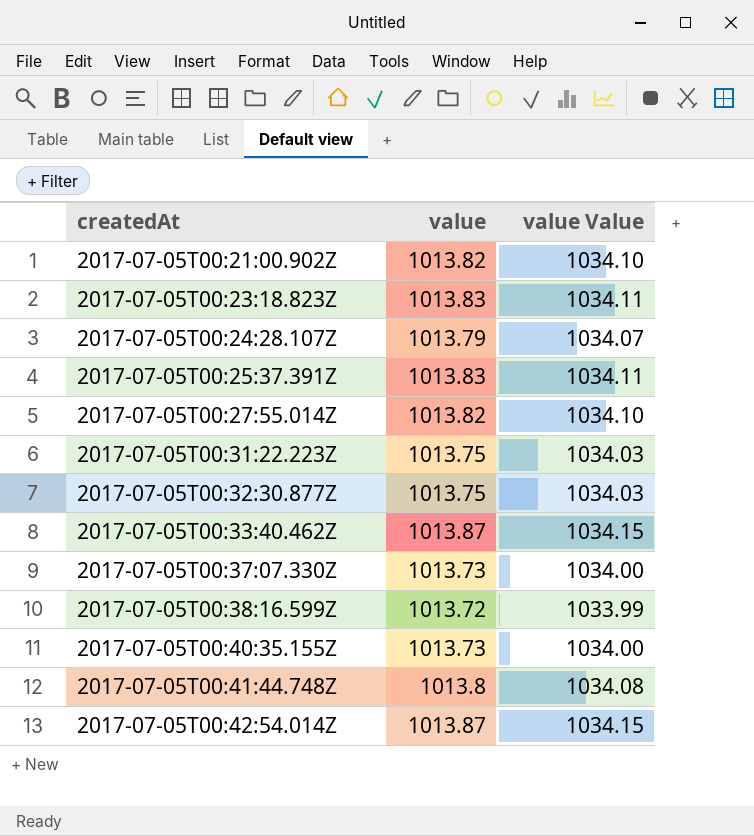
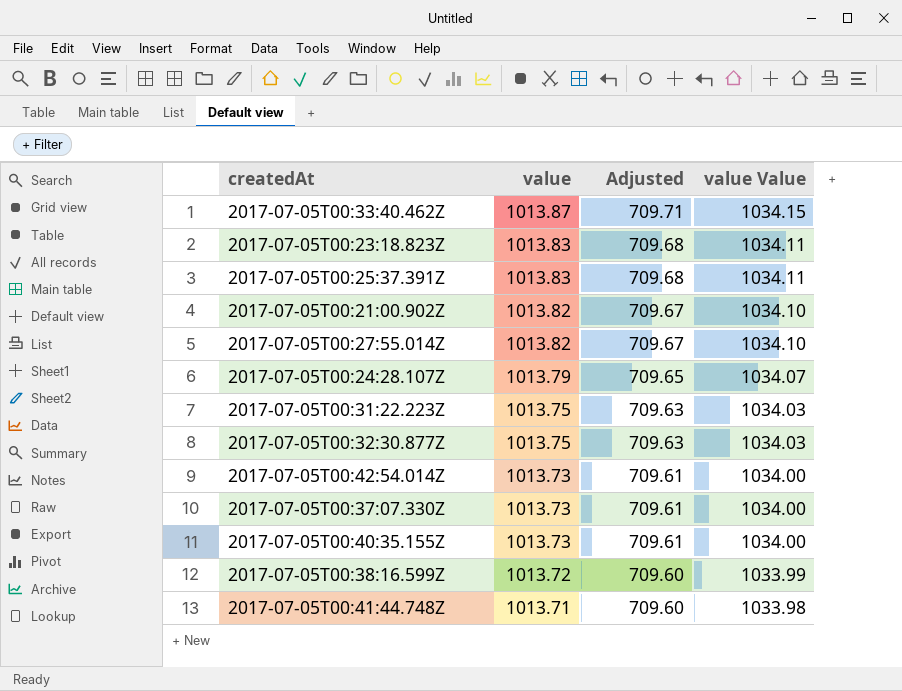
row order: createdAt ascending -> value descending
column Adjusted | formula: none -> [value] * 0.7
2017-07-05T00:42:54.014Z | value: 1013.87 -> 1013.73
2017-07-05T00:42:54.014Z | value Value: 1034.15 -> 1034.00
2017-07-05T00:41:44.748Z | value: 1013.8 -> 1013.71
2017-07-05T00:41:44.748Z | value Value: 1034.08 -> 1033.98

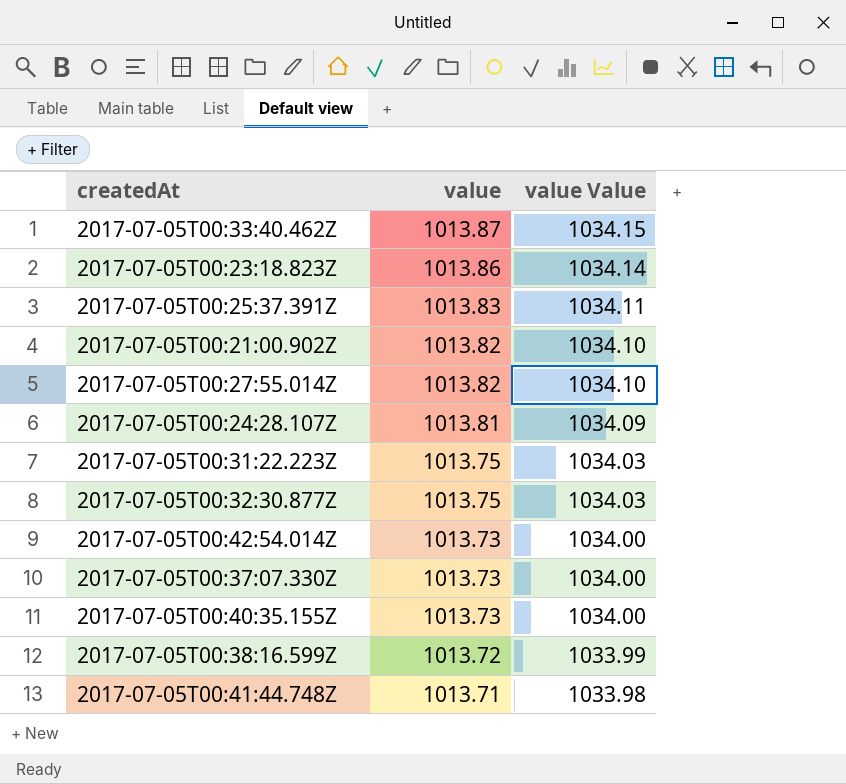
column Adjusted | formula: [value] * 0.7 -> none
2017-07-05T00:23:18.823Z | value: 1013.83 -> 1013.86
2017-07-05T00:23:18.823Z | value Value: 1034.11 -> 1034.14
2017-07-05T00:24:28.107Z | value: 1013.79 -> 1013.81
2017-07-05T00:24:28.107Z | value Value: 1034.07 -> 1034.09

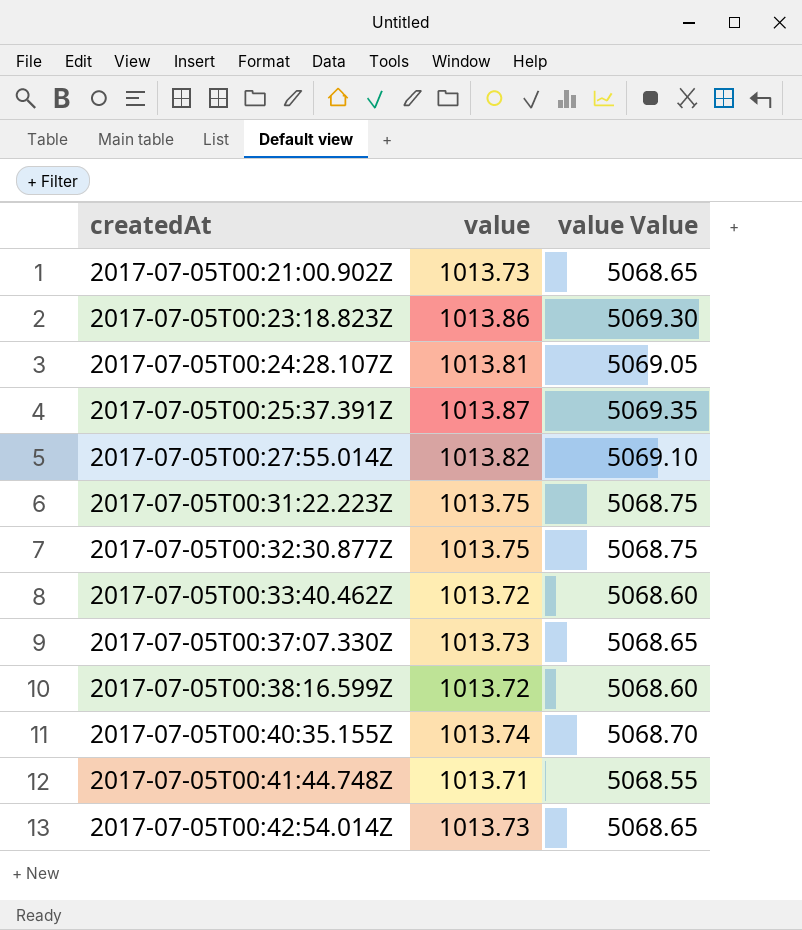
row order: value descending -> createdAt ascending
column value Value | formula: [value] * 1.02 -> [value] * 5
2017-07-05T00:21:00.902Z | value: 1013.82 -> 1013.73
2017-07-05T00:25:37.391Z | value: 1013.83 -> 1013.87
2017-07-05T00:33:40.462Z | value: 1013.87 -> 1013.72
2017-07-05T00:40:35.155Z | value: 1013.73 -> 1013.74

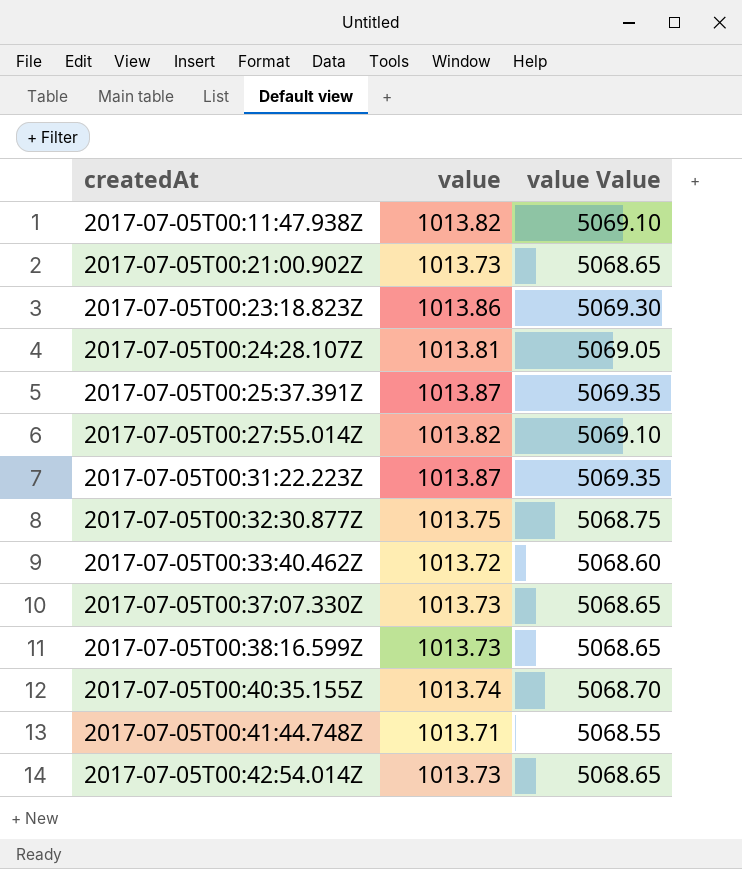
row 2017-07-05T00:11:47.938Z: none -> 1013.82 | 5069.10
2017-07-05T00:31:22.223Z | value: 1013.75 -> 1013.87
2017-07-05T00:31:22.223Z | value Value: 5068.75 -> 5069.35
2017-07-05T00:38:16.599Z | value: 1013.72 -> 1013.73
2017-07-05T00:38:16.599Z | value Value: 5068.60 -> 5068.65

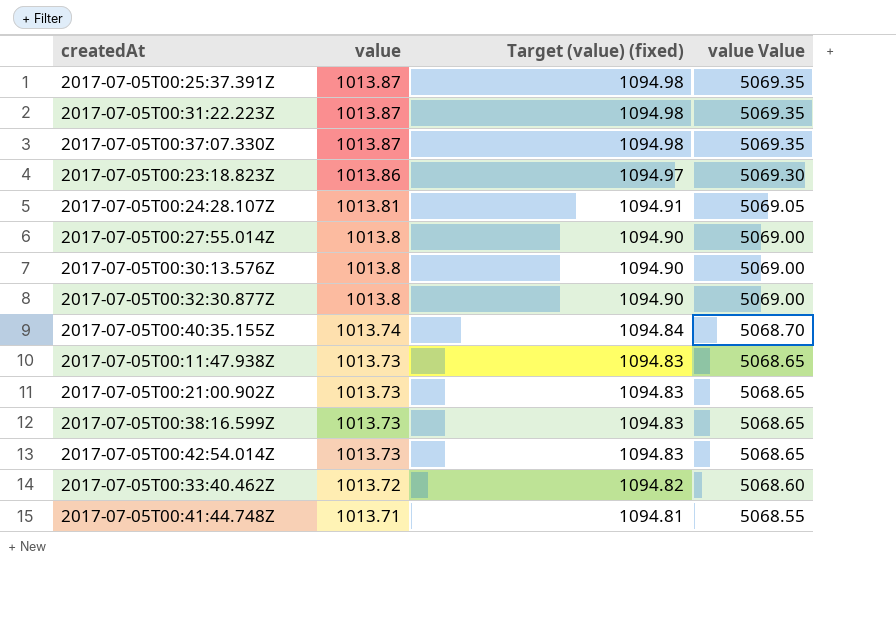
row order: createdAt ascending -> value descending
column Target (value) (fixed) | formula: none -> [value] * 1.08
2017-07-05T00:37:07.330Z | value: 1013.73 -> 1013.87
2017-07-05T00:37:07.330Z | value Value: 5068.65 -> 5069.35
2017-07-05T00:27:55.014Z | value: 1013.82 -> 1013.8
2017-07-05T00:27:55.014Z | value Value: 5069.10 -> 5069.00
row 2017-07-05T00:30:13.576Z: none -> 1013.8 | 1094.90 | 5069.00
2017-07-05T00:32:30.877Z | value: 1013.75 -> 1013.8
2017-07-05T00:32:30.877Z | value Value: 5068.75 -> 5069.00
2017-07-05T00:11:47.938Z | value: 1013.82 -> 1013.73
2017-07-05T00:11:47.938Z | value Value: 5069.10 -> 5068.65

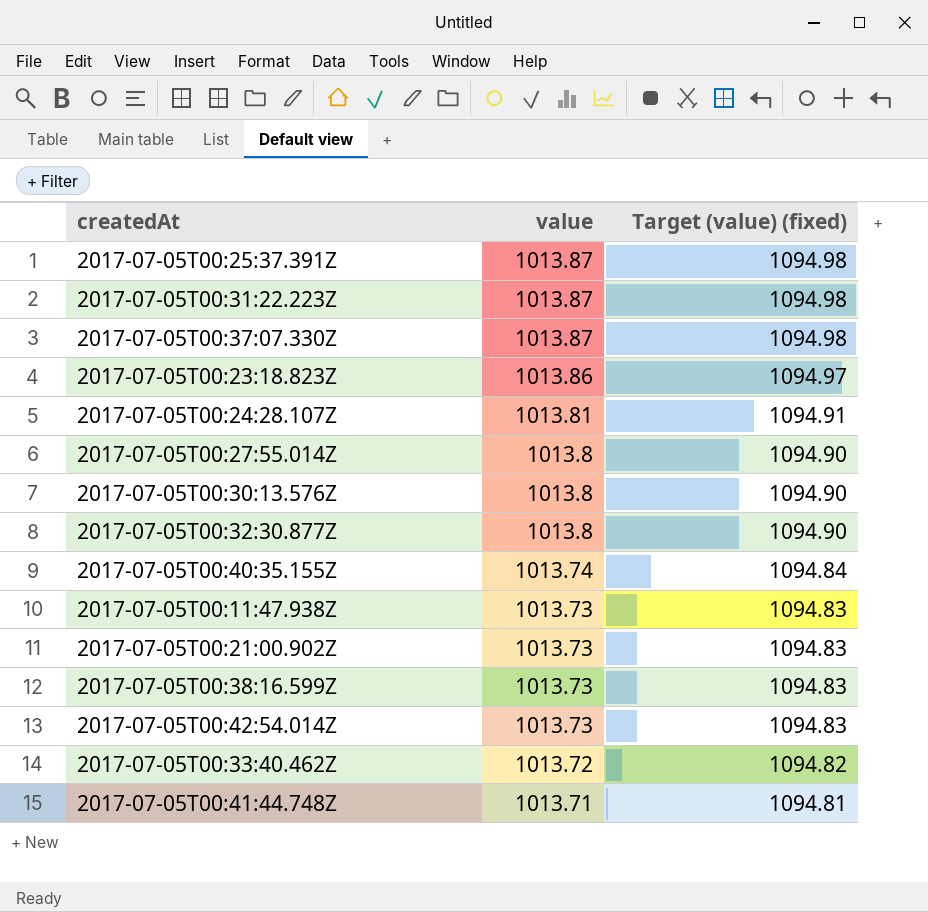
column value Value | formula: [value] * 5 -> none

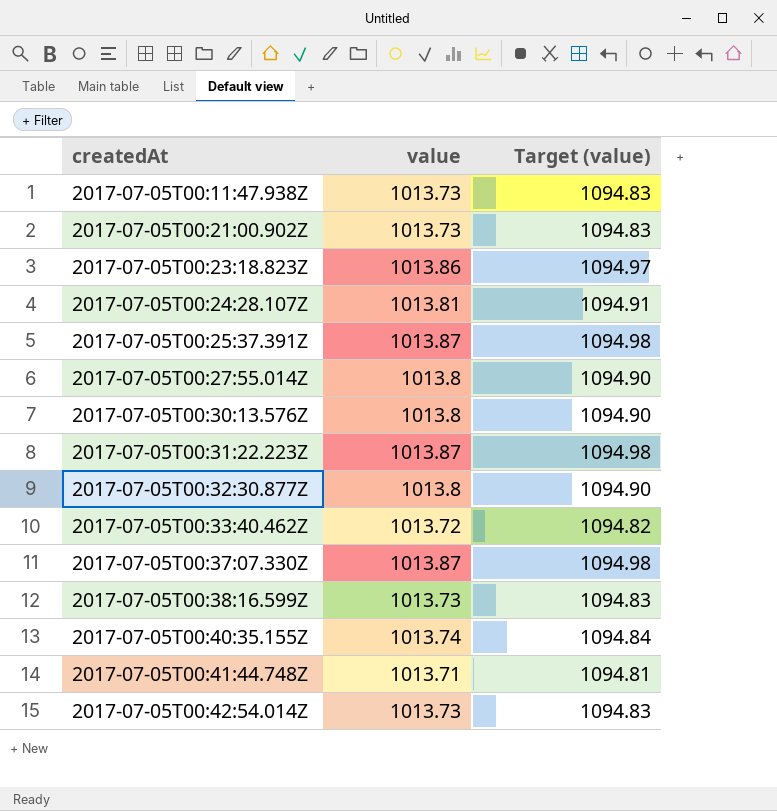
row order: value descending -> createdAt ascending
column name: Target (value) (fixed) -> Target (value)

